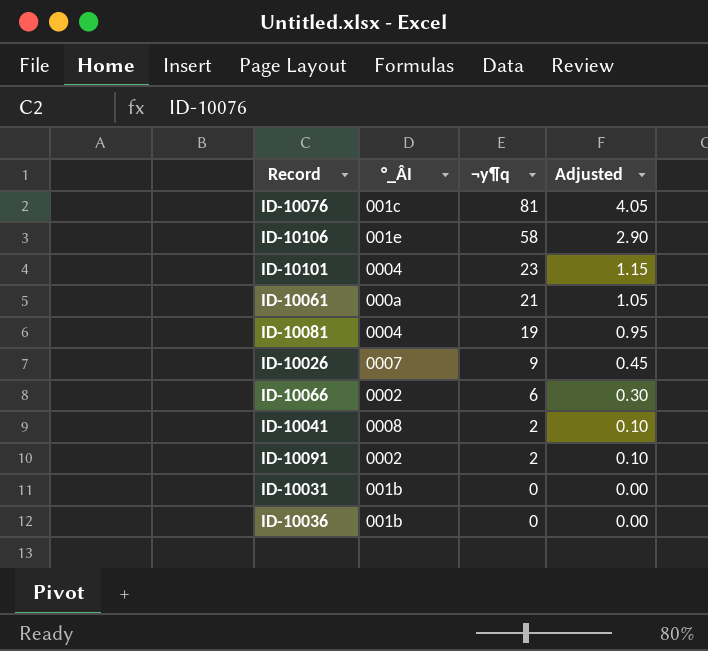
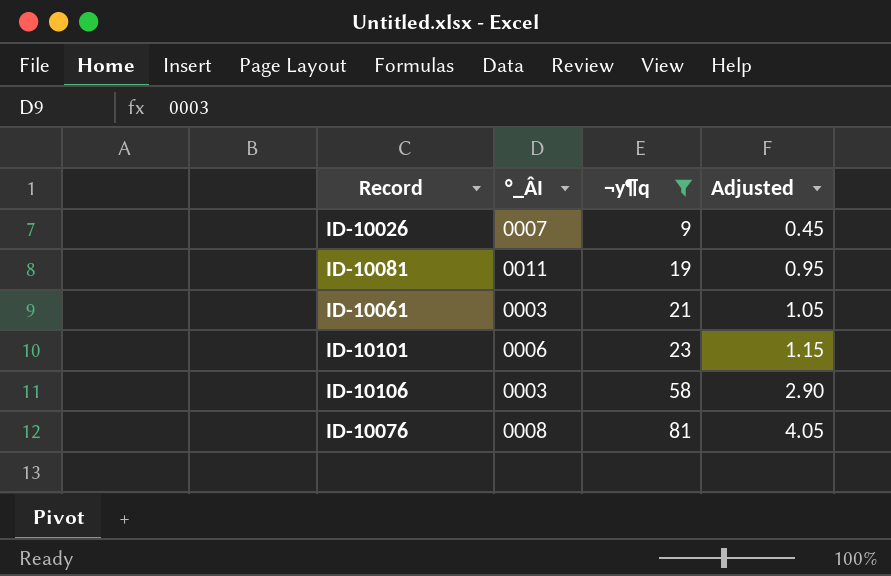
filter: none -> ¬y¶q >= 9
row order: ¬y¶q descending -> ¬y¶q ascending
ID-10081 | °_ÂI: 0004 -> 0011
ID-10061 | °_ÂI: 000a -> 0003
ID-10101 | °_ÂI: 0004 -> 0006
ID-10106 | °_ÂI: 001e -> 0003
ID-10076 | °_ÂI: 001c -> 0008

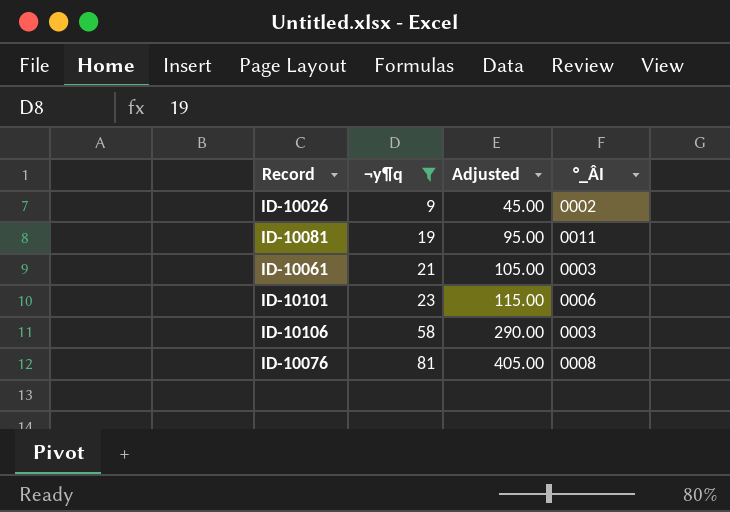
column Adjusted | formula: [¬y¶q] * 0.05 -> [¬y¶q] * 5
column °_ÂI | position: 2 -> 4
ID-10026 | °_ÂI: 0007 -> 0002

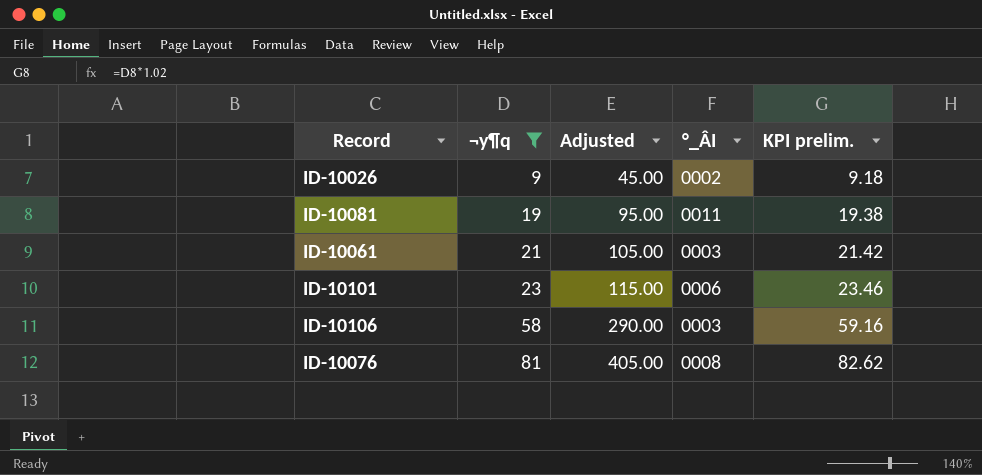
column KPI prelim. | formula: none -> [¬y¶q] * 1.02

